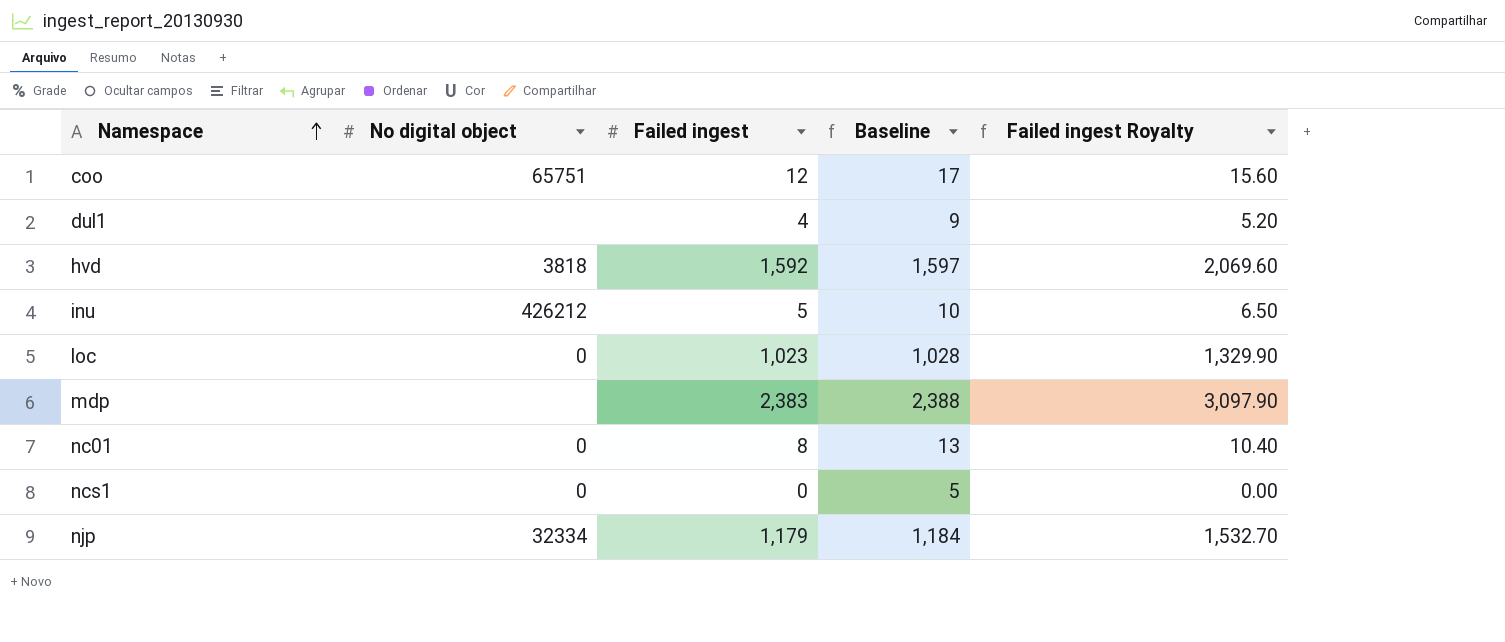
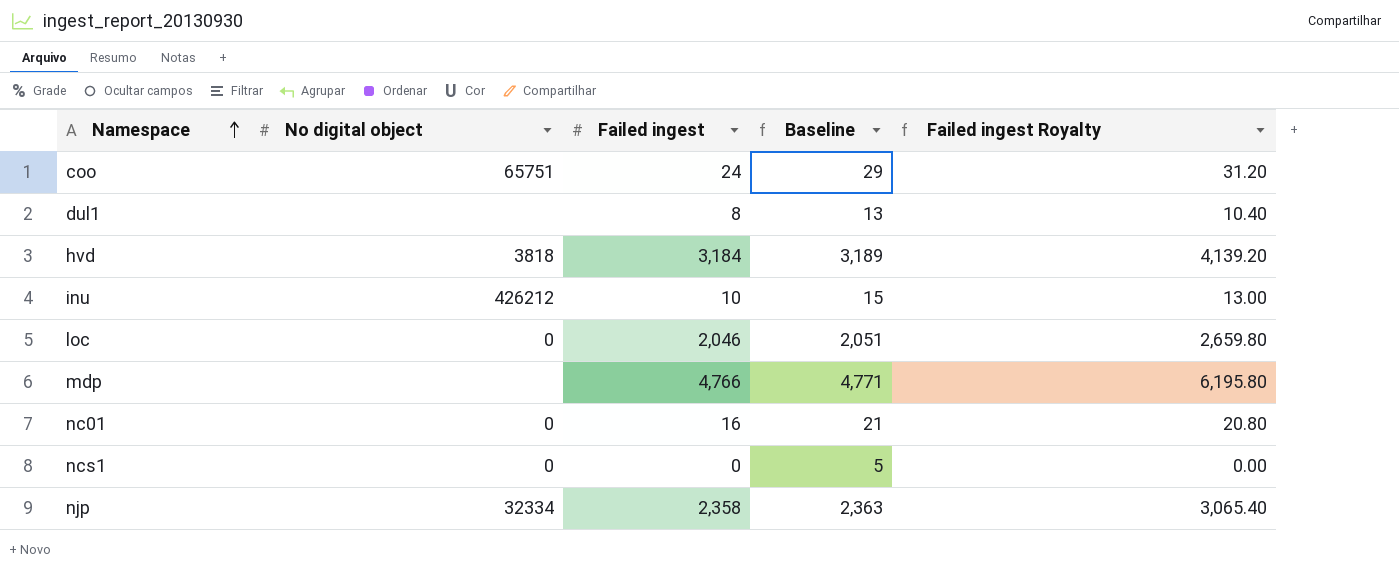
coo | Failed ingest: 12 -> 24
coo | Baseline: 17 -> 29
coo | Failed ingest Royalty: 15.60 -> 31.20
dul1 | Failed ingest: 4 -> 8
dul1 | Baseline: 9 -> 13
dul1 | Failed ingest Royalty: 5.20 -> 10.40
hvd | Failed ingest: 1,592 -> 3,184
hvd | Baseline: 1,597 -> 3,189
hvd | Failed ingest Royalty: 2,069.60 -> 4,139.20
inu | Failed ingest: 5 -> 10
inu | Baseline: 10 -> 15
inu | Failed ingest Royalty: 6.50 -> 13.00
loc | Failed ingest: 1,023 -> 2,046
loc | Baseline: 1,028 -> 2,051
loc | Failed ingest Royalty: 1,329.90 -> 2,659.80
mdp | Failed ingest: 2,383 -> 4,766
mdp | Baseline: 2,388 -> 4,771
mdp | Failed ingest Royalty: 3,097.90 -> 6,195.80
nc01 | Failed ingest: 8 -> 16
nc01 | Baseline: 13 -> 21
nc01 | Failed ingest Royalty: 10.40 -> 20.80
njp | Failed ingest: 1,179 -> 2,358
njp | Baseline: 1,184 -> 2,363
njp | Failed ingest Royalty: 1,532.70 -> 3,065.40

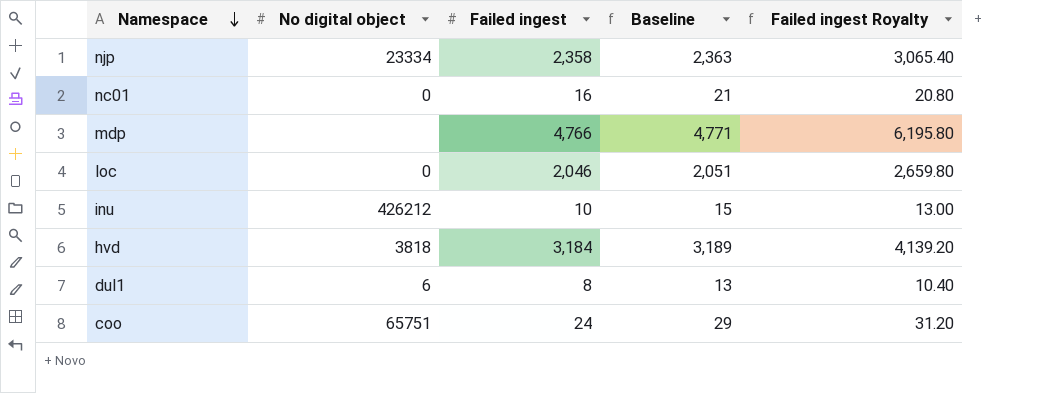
row order: Namespace ascending -> Namespace descending
row ncs1: 0 | 0 | 5 | 0.00 -> none
njp | No digital object: 32334 -> 23334
dul1 | No digital object: none -> 6

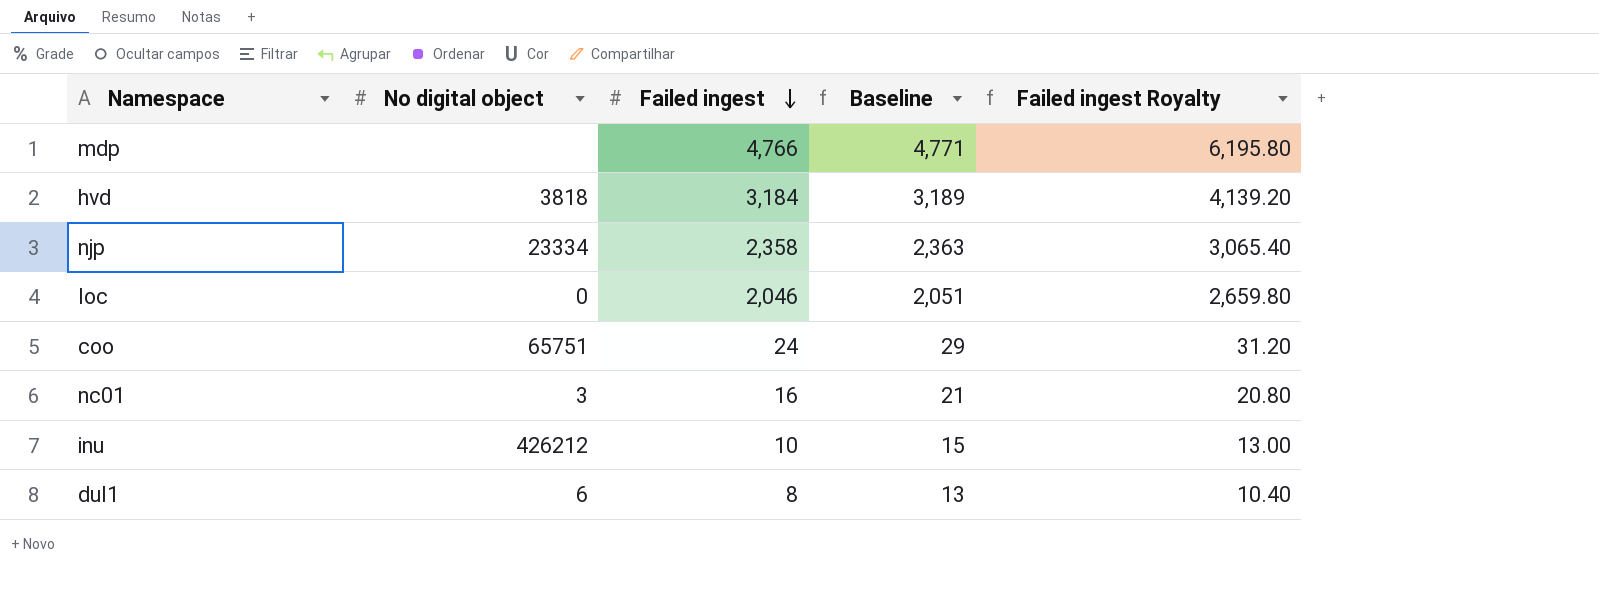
row order: Namespace descending -> Failed ingest descending
nc01 | No digital object: 0 -> 3

